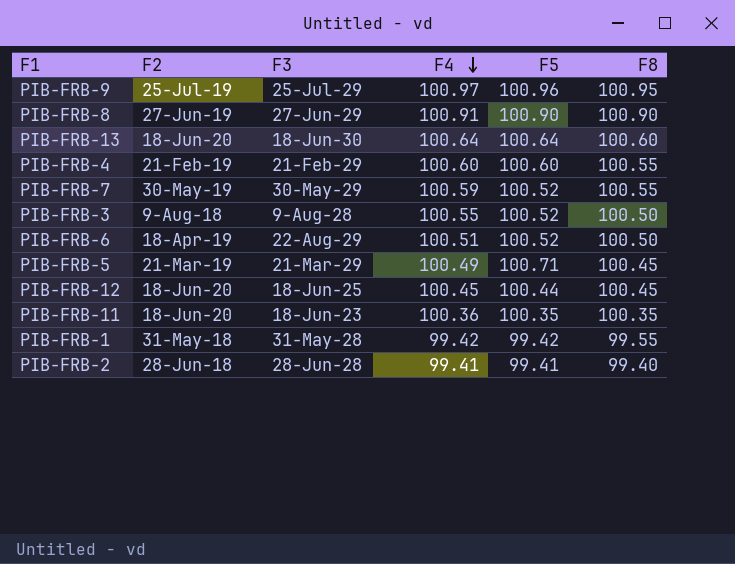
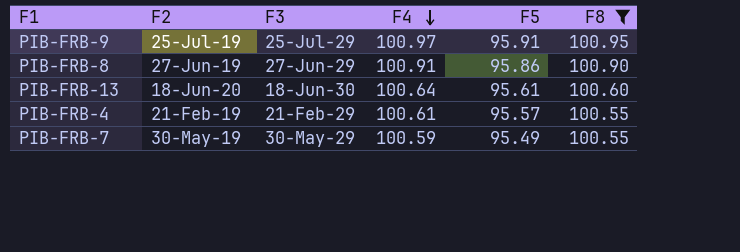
filter: none -> F8 >= 100.55
PIB-FRB-9 | F5: 100.96 -> 95.91
PIB-FRB-8 | F5: 100.90 -> 95.86
PIB-FRB-13 | F5: 100.64 -> 95.61
PIB-FRB-4 | F4: 100.60 -> 100.61
PIB-FRB-4 | F5: 100.60 -> 95.57
PIB-FRB-7 | F5: 100.52 -> 95.49

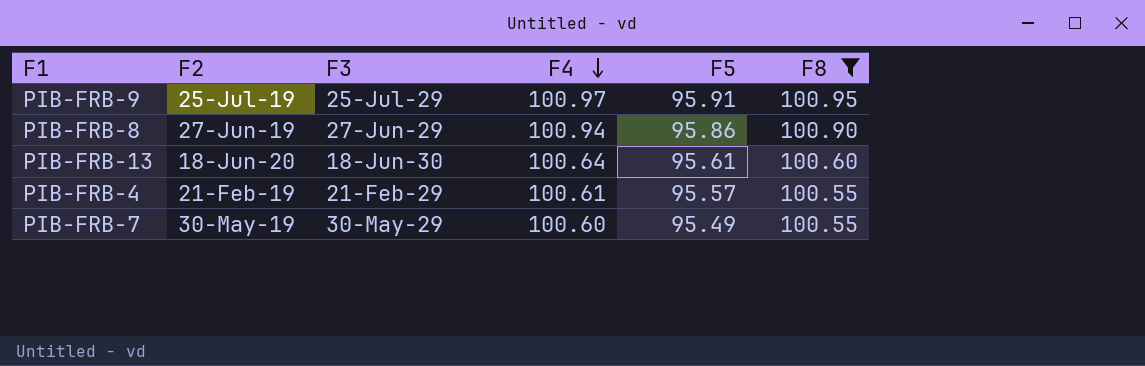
PIB-FRB-8 | F4: 100.91 -> 100.94
PIB-FRB-7 | F4: 100.59 -> 100.60

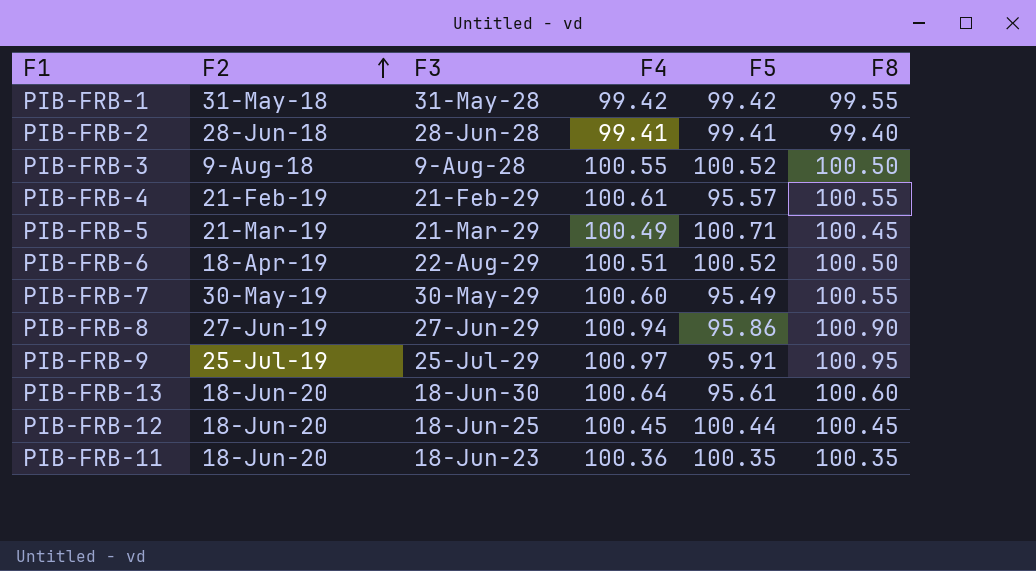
filter: F8 >= 100.55 -> none
row order: F4 descending -> F2 ascending

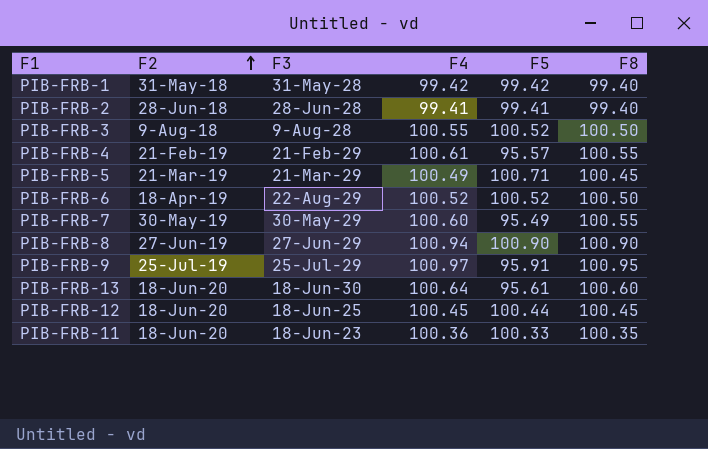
PIB-FRB-1 | F8: 99.55 -> 99.40
PIB-FRB-6 | F4: 100.51 -> 100.52
PIB-FRB-8 | F5: 95.86 -> 100.90
PIB-FRB-11 | F5: 100.35 -> 100.33

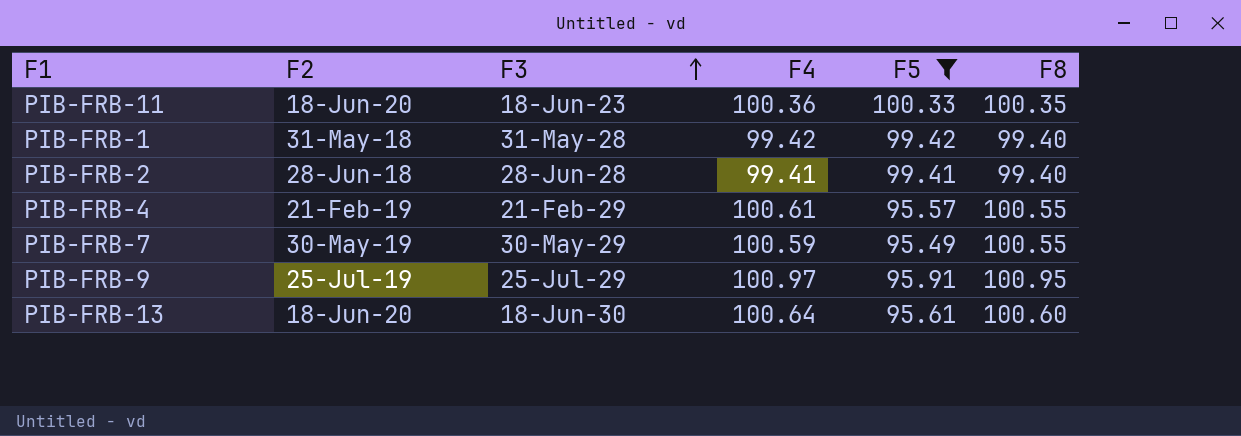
filter: none -> F5 <= 100.33
row order: F2 ascending -> F3 ascending
PIB-FRB-7 | F4: 100.60 -> 100.59

